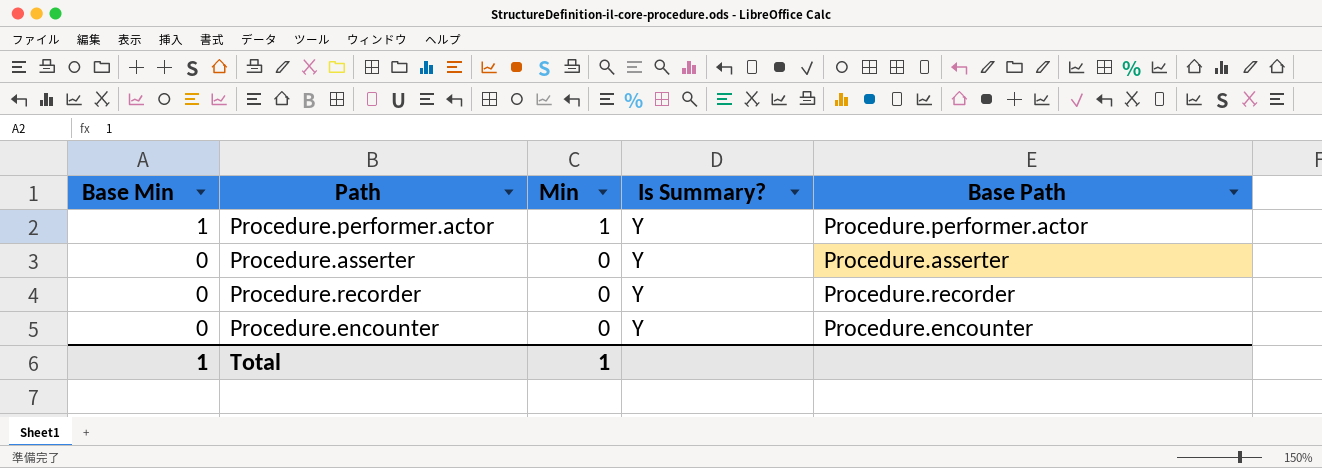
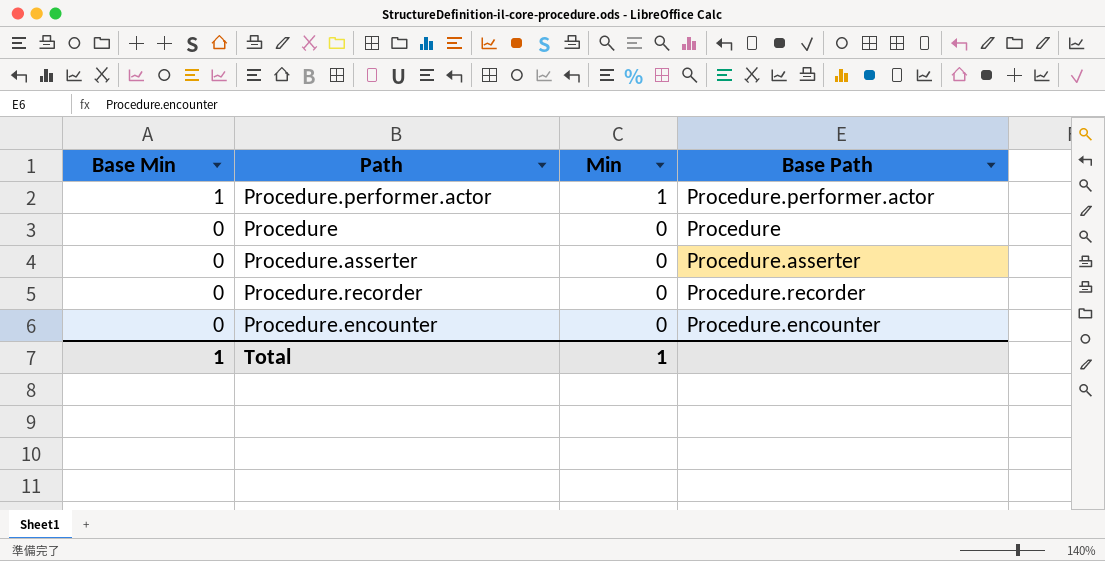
column Is Summary? | position: 4 -> none
row Procedure: none -> 0 | 0 | Procedure

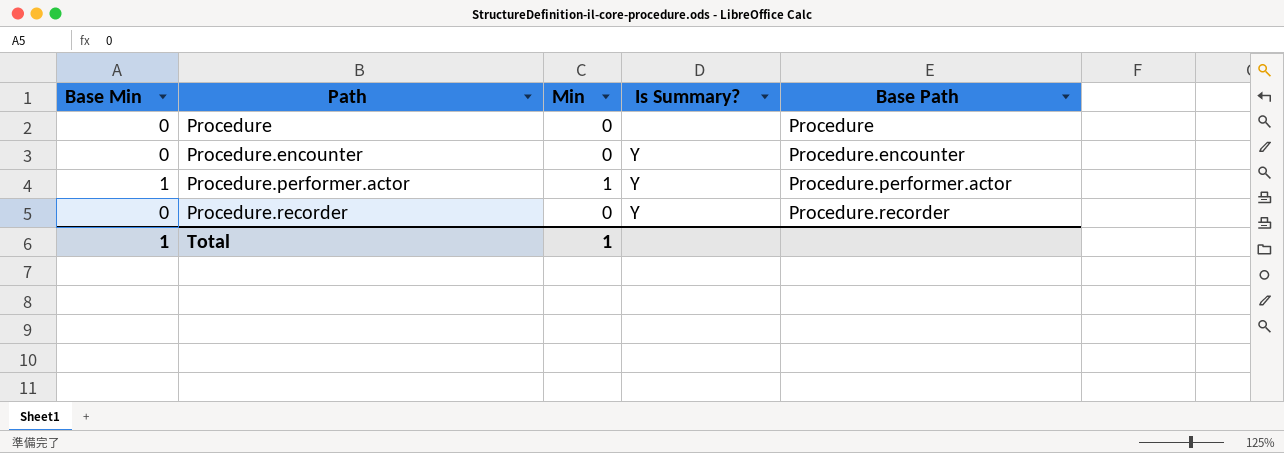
row order: Base Min descending -> Path ascending
column Is Summary? | position: none -> 4
row Procedure.asserter: 0 | 0 | Procedure.asserter -> none

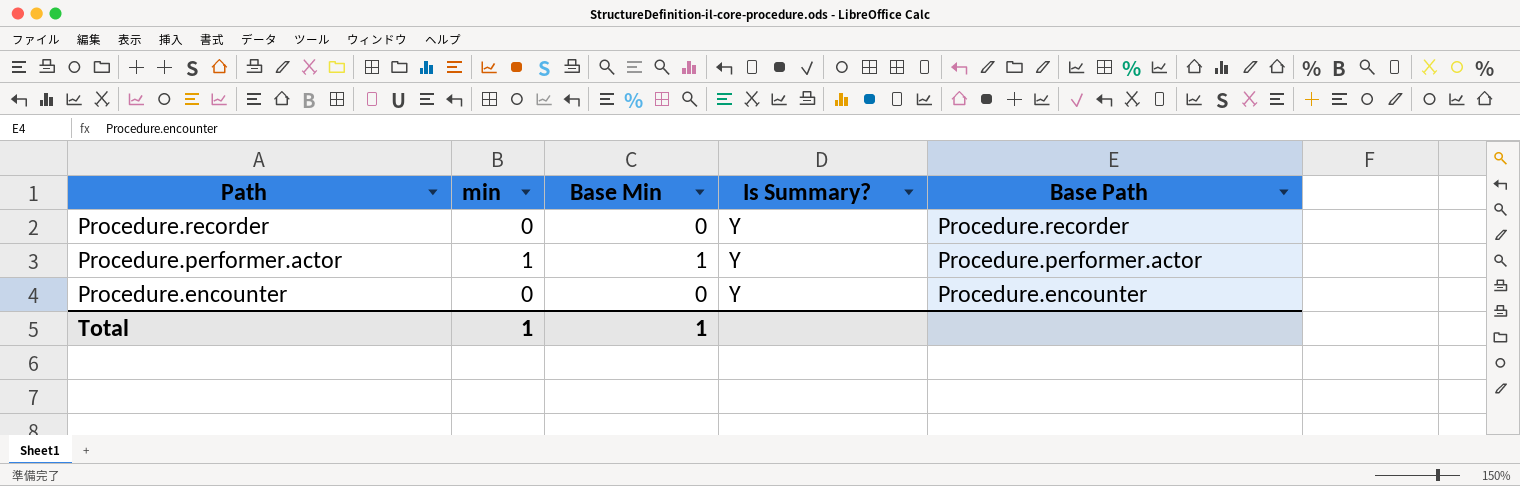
row order: Path ascending -> Path descending
column name: Min -> min
column Base Min | position: 1 -> 3
row Procedure: 0 | 0 | none | Procedure -> none

